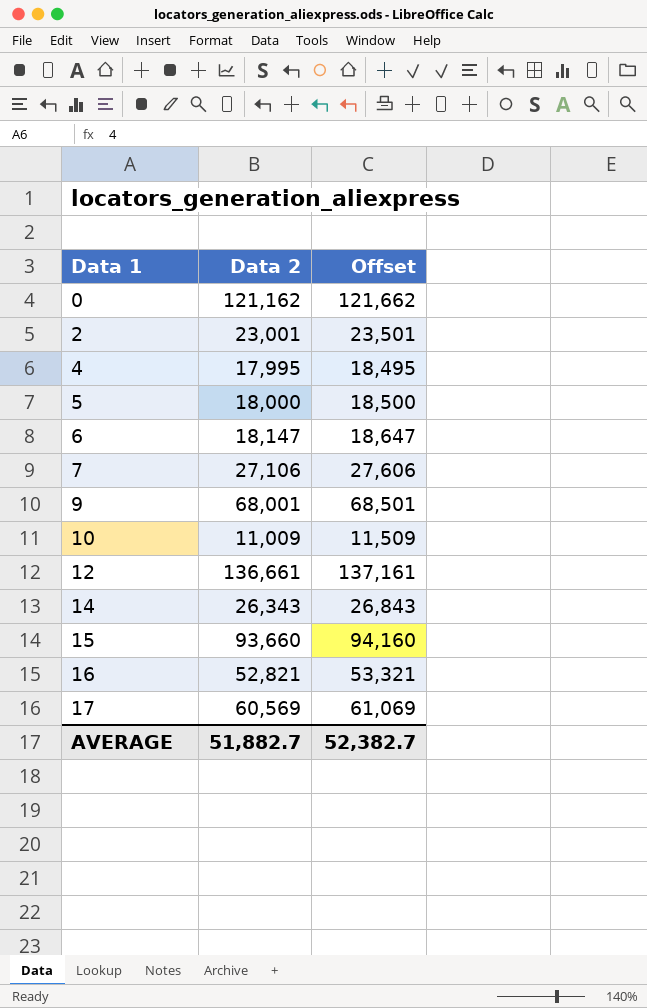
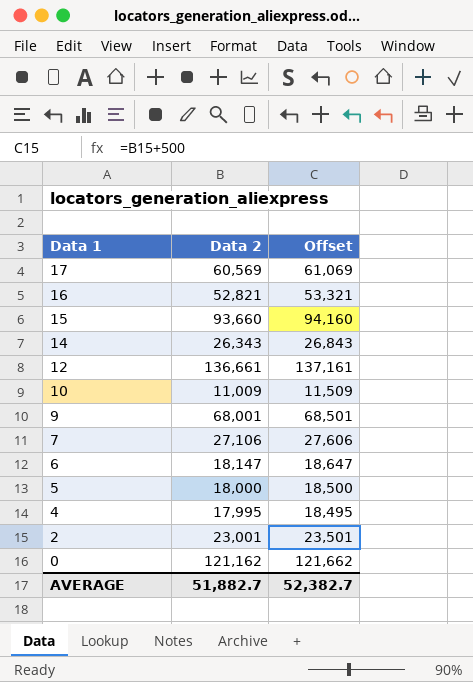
row order: Data 1 ascending -> Data 1 descending

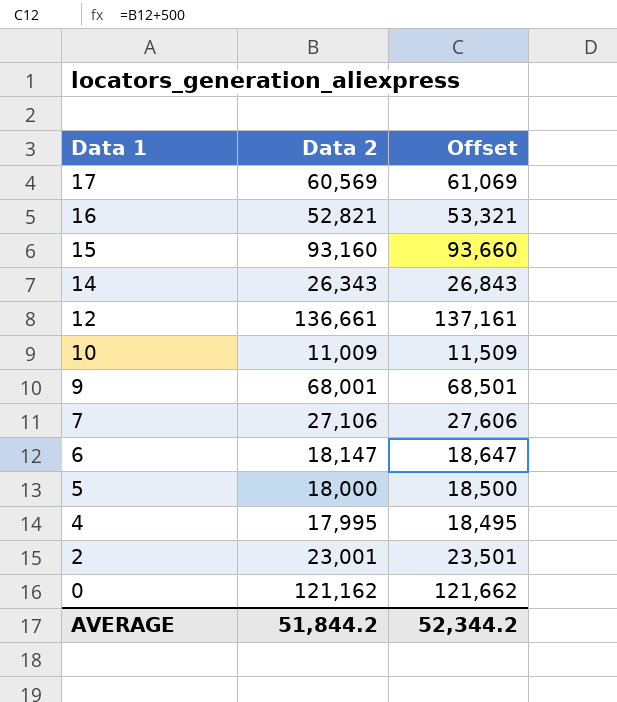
15 | Data 2: 93,660 -> 93,160
15 | Offset: 94,160 -> 93,660
AVERAGE | Data 2: 51,882.7 -> 51,844.2
AVERAGE | Offset: 52,382.7 -> 52,344.2

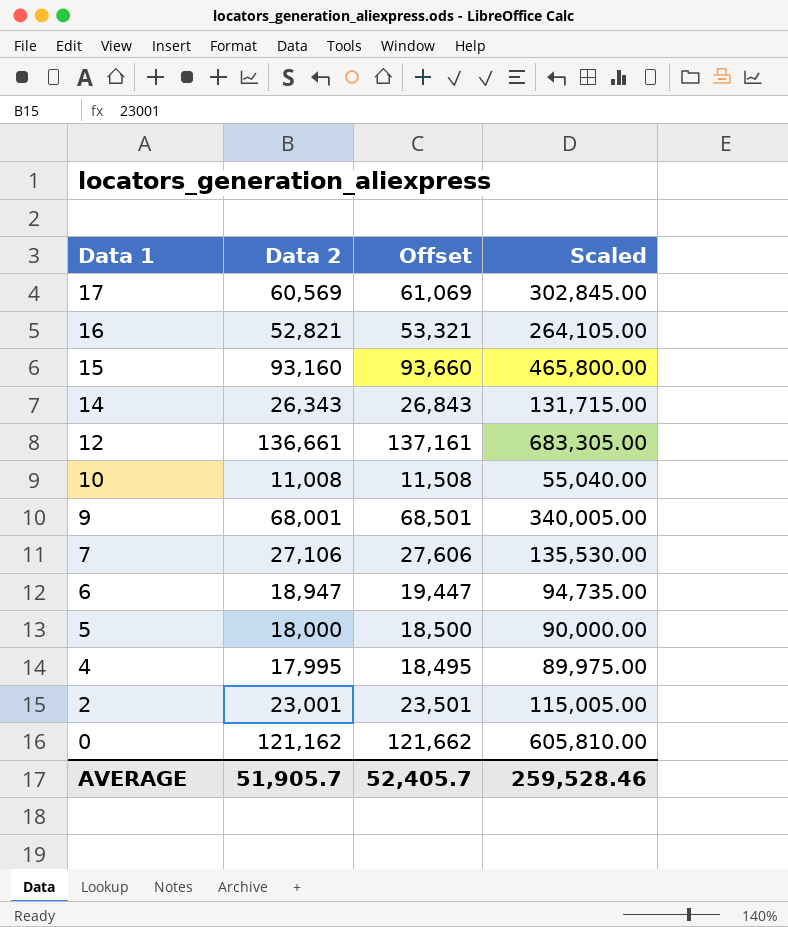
column Scaled | formula: none -> [Data 2] * 5
10 | Data 2: 11,009 -> 11,008
10 | Offset: 11,509 -> 11,508
6 | Data 2: 18,147 -> 18,947
6 | Offset: 18,647 -> 19,447
AVERAGE | Data 2: 51,844.2 -> 51,905.7
AVERAGE | Offset: 52,344.2 -> 52,405.7

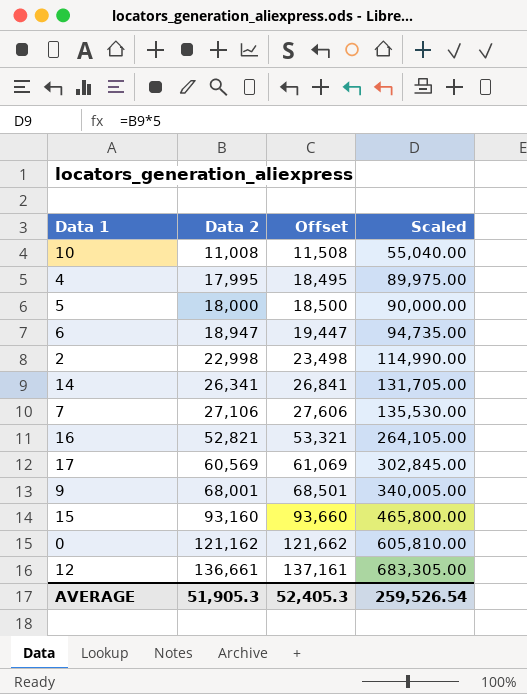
row order: Data 1 descending -> Data 2 ascending
2 | Data 2: 23,001 -> 22,998
2 | Offset: 23,501 -> 23,498
2 | Scaled: 115,005.00 -> 114,990.00
14 | Data 2: 26,343 -> 26,341
14 | Offset: 26,843 -> 26,841
14 | Scaled: 131,715.00 -> 131,705.00
AVERAGE | Data 2: 51,905.7 -> 51,905.3
AVERAGE | Offset: 52,405.7 -> 52,405.3
AVERAGE | Scaled: 259,528.46 -> 259,526.54

